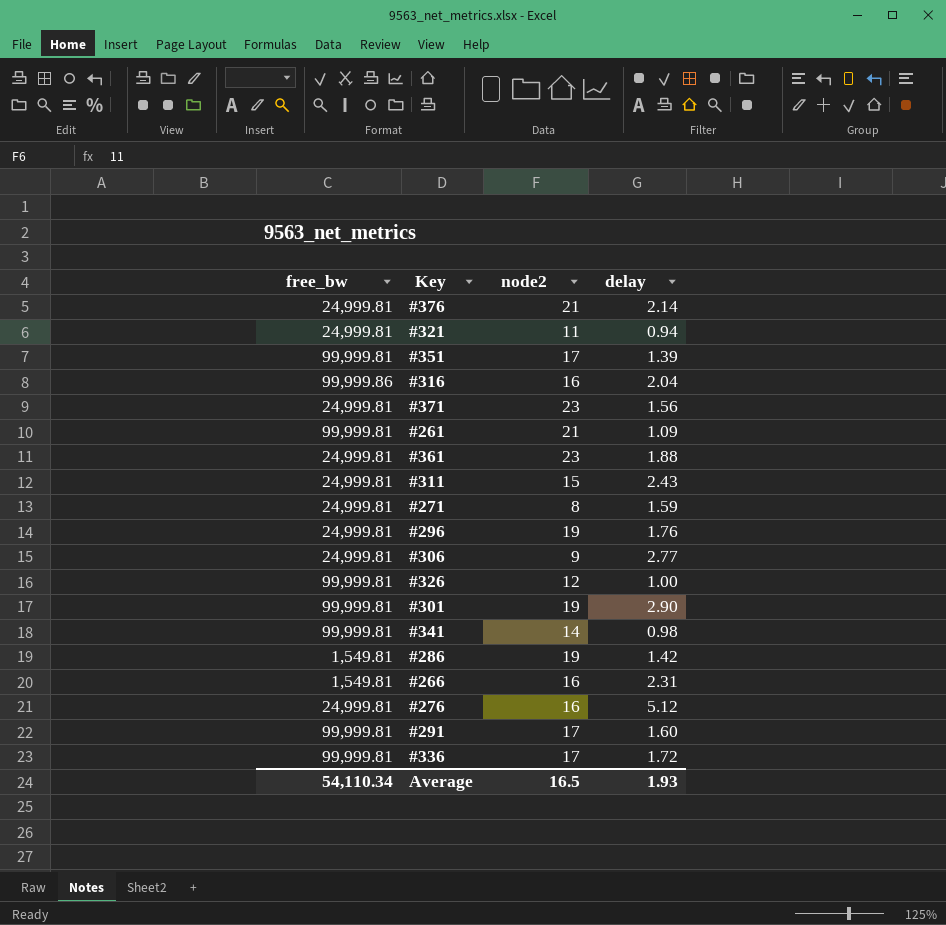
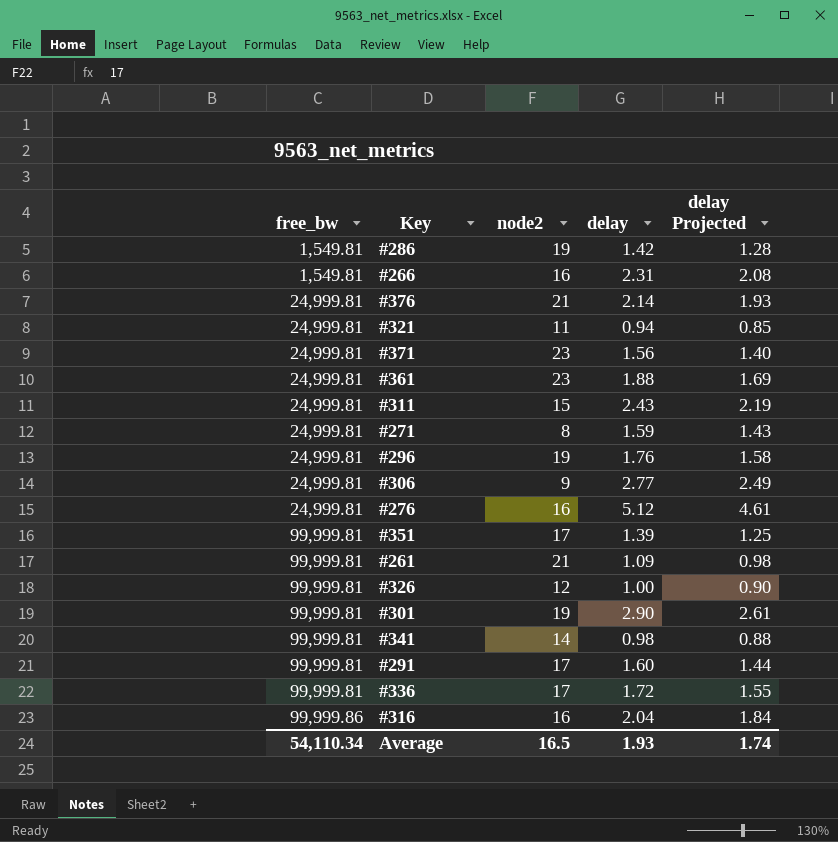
row order: none -> free_bw ascending
column delay Projected | formula: none -> [delay] * 0.9

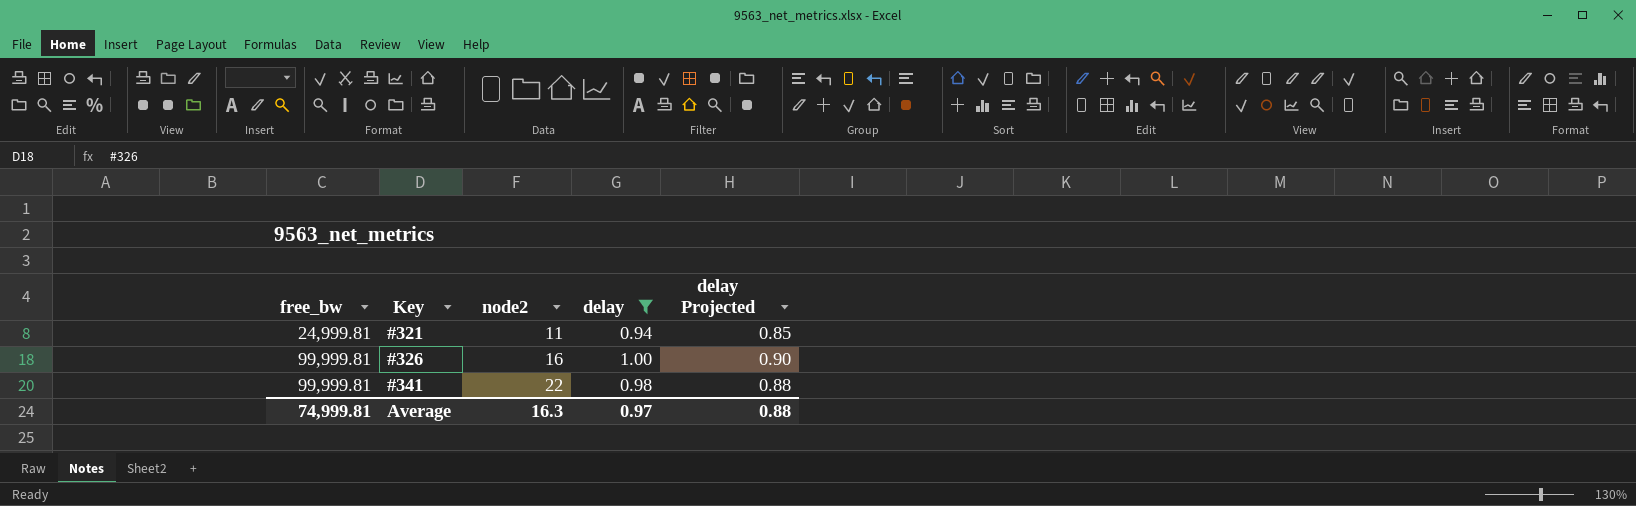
filter: none -> delay <= 1.00
#326 | node2: 12 -> 16
#341 | node2: 14 -> 22
Average | free_bw: 54,110.34 -> 74,999.81
Average | node2: 16.5 -> 16.3
Average | delay: 1.93 -> 0.97
Average | delay Projected: 1.74 -> 0.88

